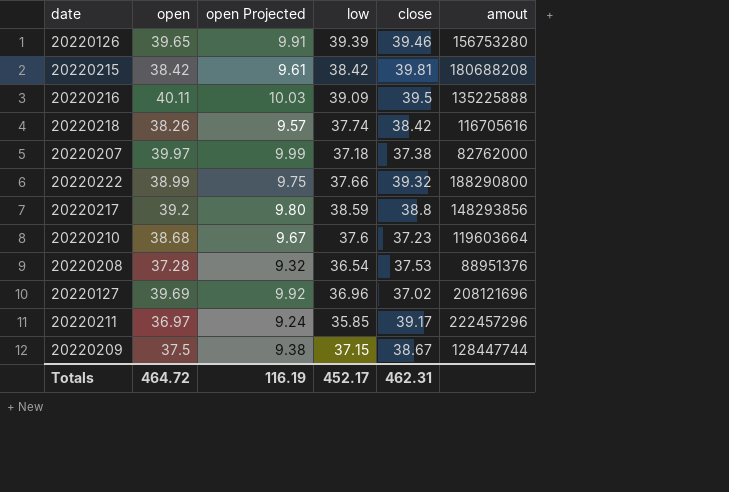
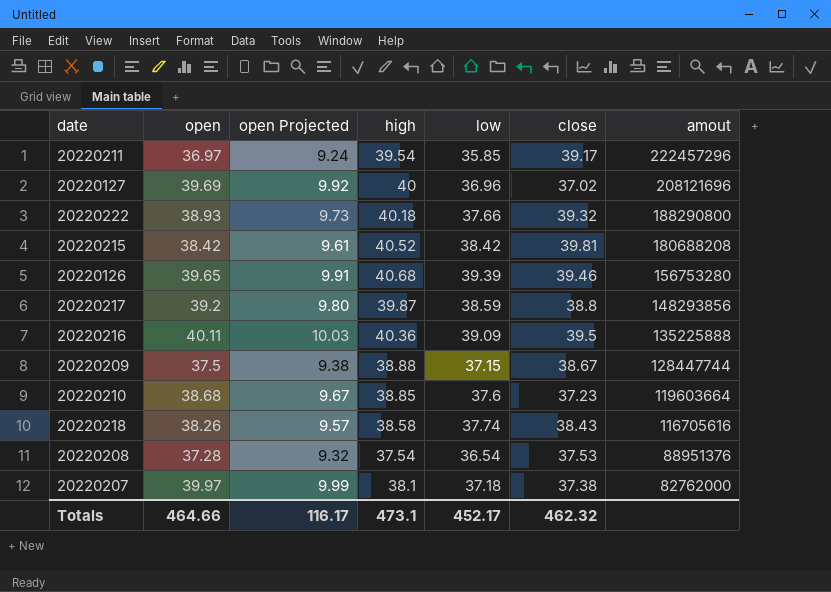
row order: none -> amout descending
column high | position: none -> 4
20220222 | open: 38.99 -> 38.93
20220222 | open Projected: 9.75 -> 9.73
20220218 | close: 38.42 -> 38.43
Totals | open: 464.72 -> 464.66
Totals | open Projected: 116.19 -> 116.17
Totals | close: 462.31 -> 462.32

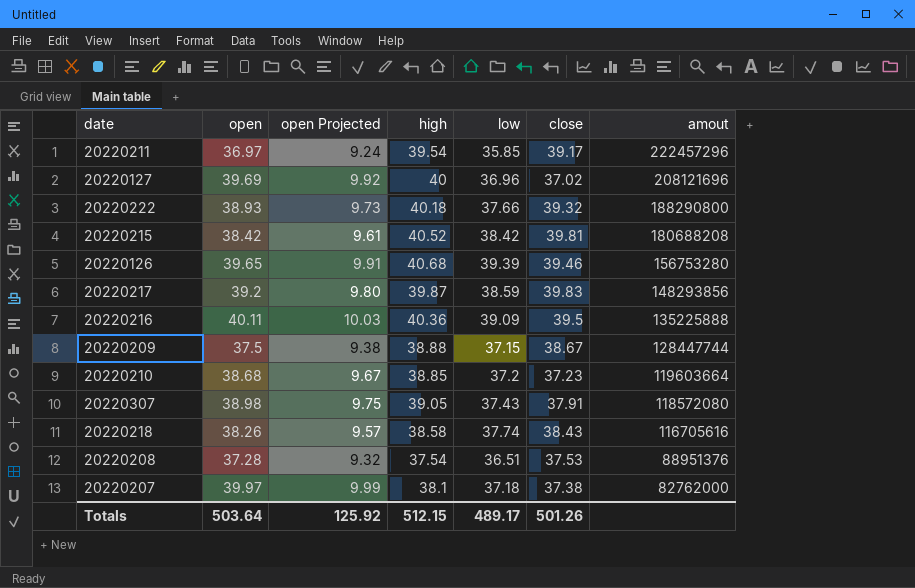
20220217 | close: 38.8 -> 39.83
20220210 | low: 37.6 -> 37.2
row 20220307: none -> 38.98 | 9.75 | 39.05 | 37.43 | 37.91 | 118572080
20220208 | low: 36.54 -> 36.51
Totals | open: 464.66 -> 503.64
Totals | open Projected: 116.17 -> 125.92
Totals | high: 473.1 -> 512.15
Totals | low: 452.17 -> 489.17
Totals | close: 462.32 -> 501.26

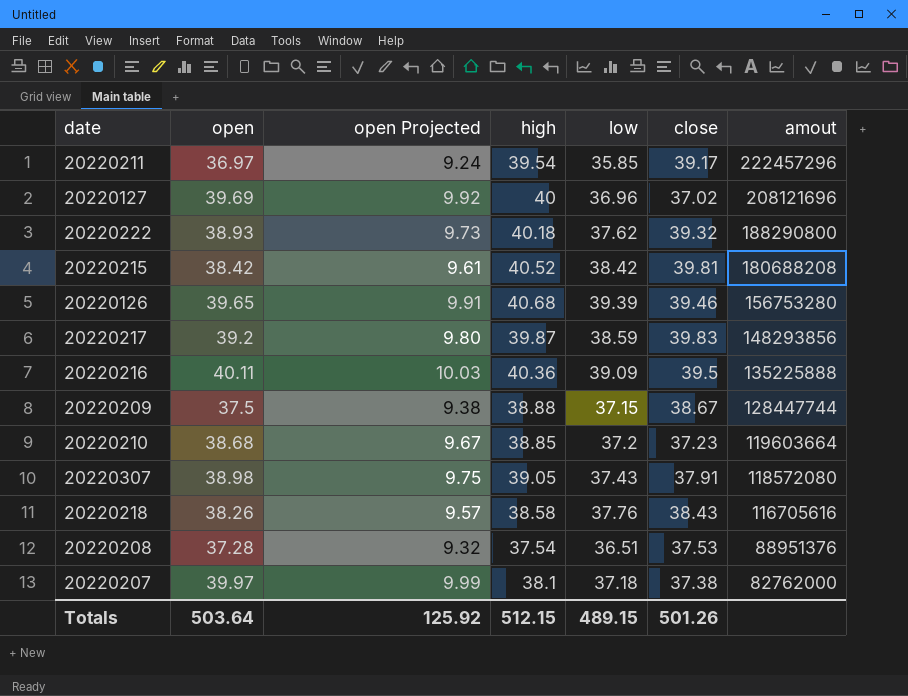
20220222 | low: 37.66 -> 37.62
20220218 | low: 37.74 -> 37.76
Totals | low: 489.17 -> 489.15

